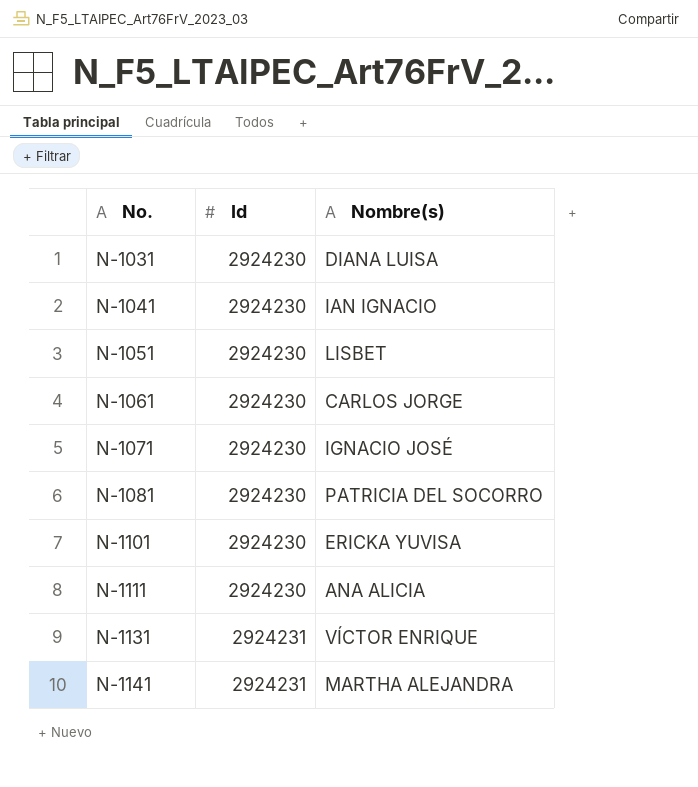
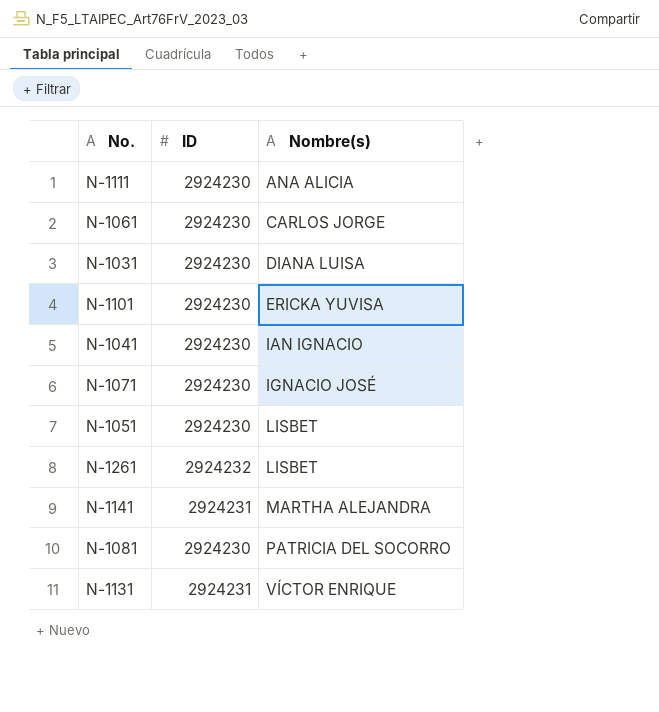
row order: No. ascending -> Nombre(s) ascending
column name: Id -> ID
row N-1261: none -> 2924232 | LISBET

